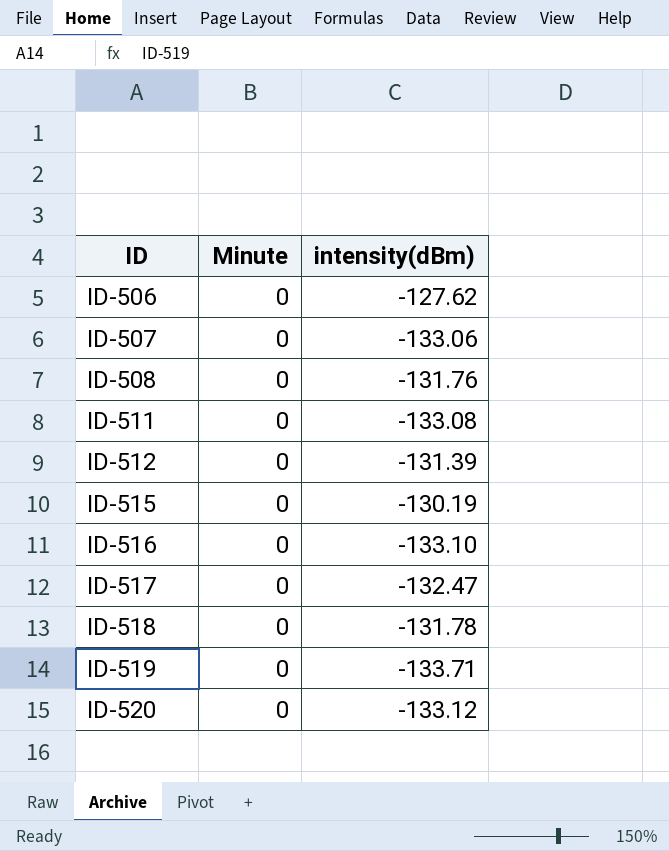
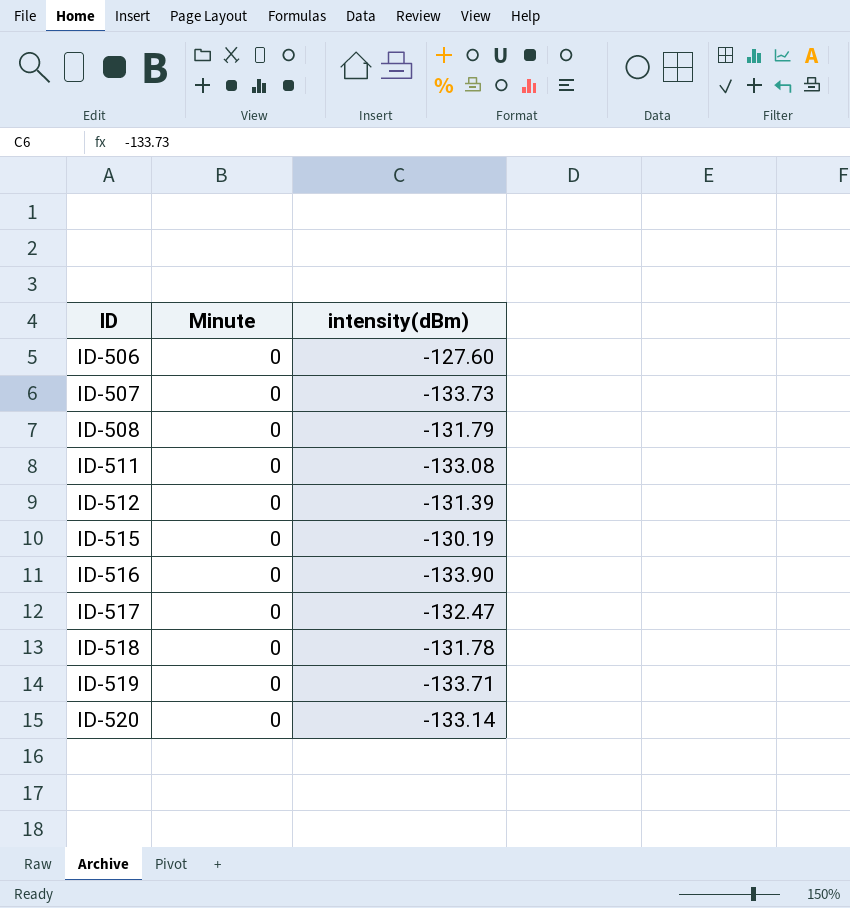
ID-506 | intensity(dBm): -127.62 -> -127.60
ID-507 | intensity(dBm): -133.06 -> -133.73
ID-508 | intensity(dBm): -131.76 -> -131.79
ID-516 | intensity(dBm): -133.10 -> -133.90
ID-520 | intensity(dBm): -133.12 -> -133.14

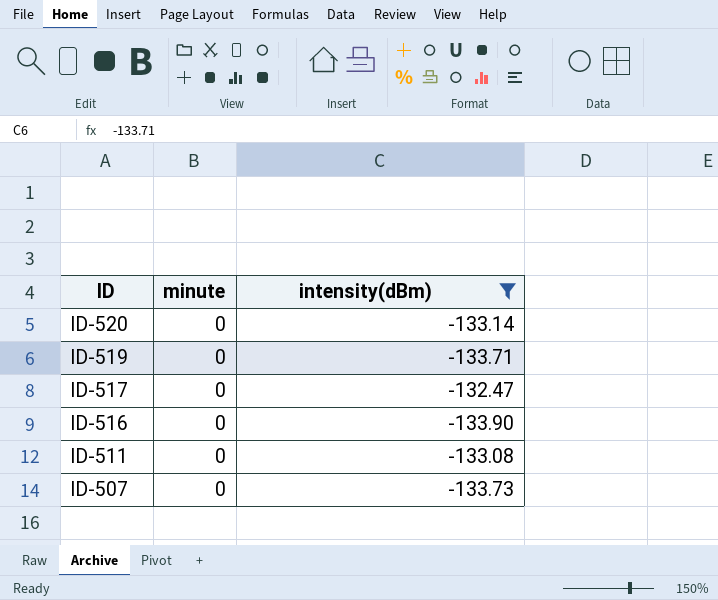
filter: none -> intensity(dBm) <= -132.47
row order: ID ascending -> ID descending
column name: Minute -> minute

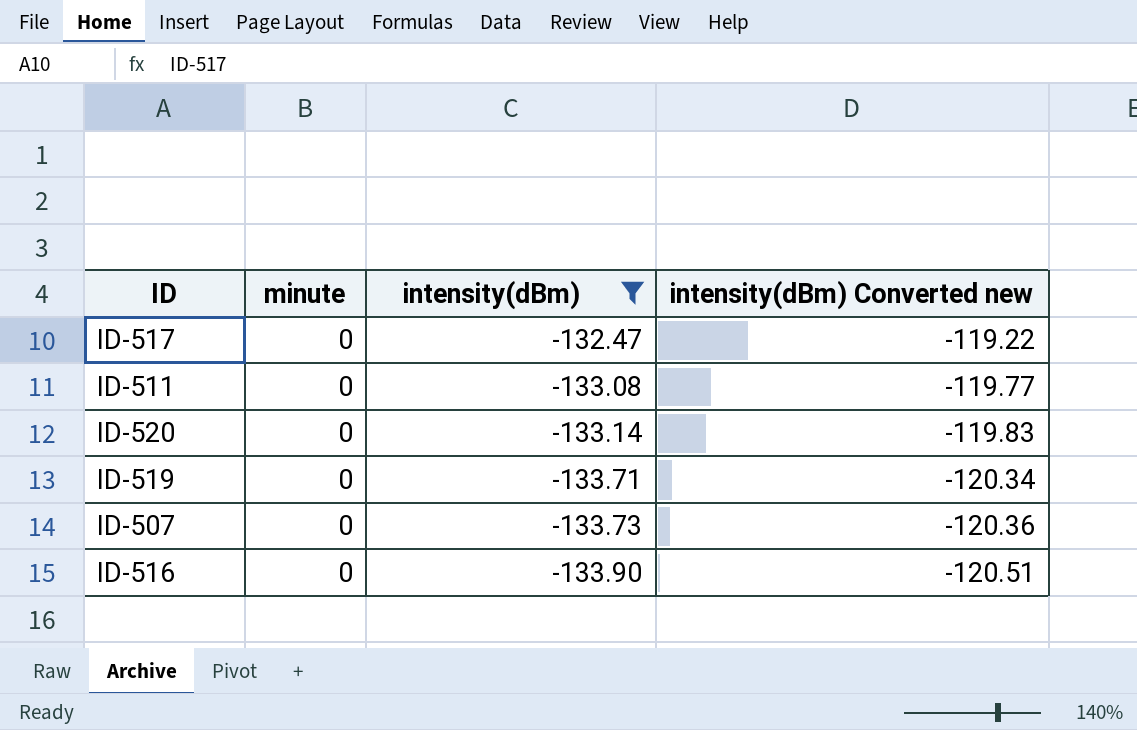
row order: ID descending -> intensity(dBm) descending
column intensity(dBm) Converted new | formula: none -> [intensity(dBm)] * 0.9

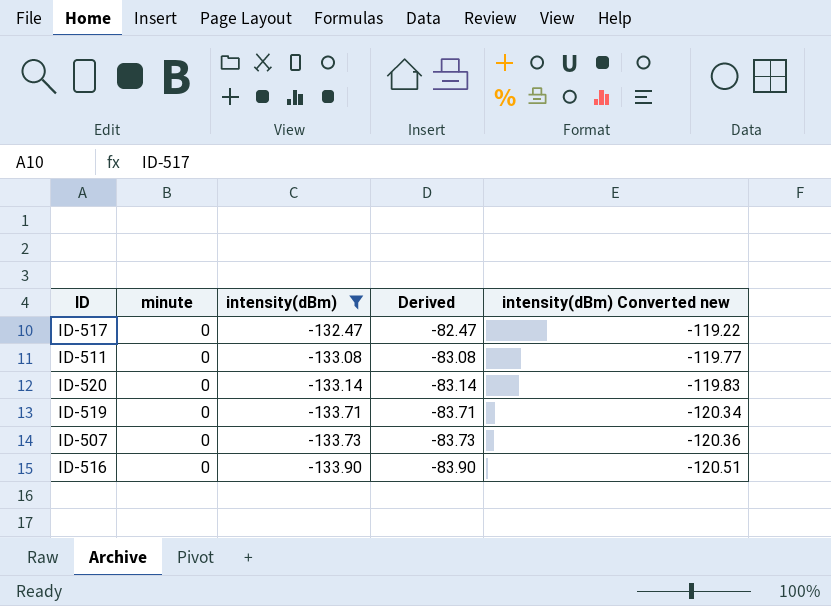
column Derived | formula: none -> [intensity(dBm)] + 50

